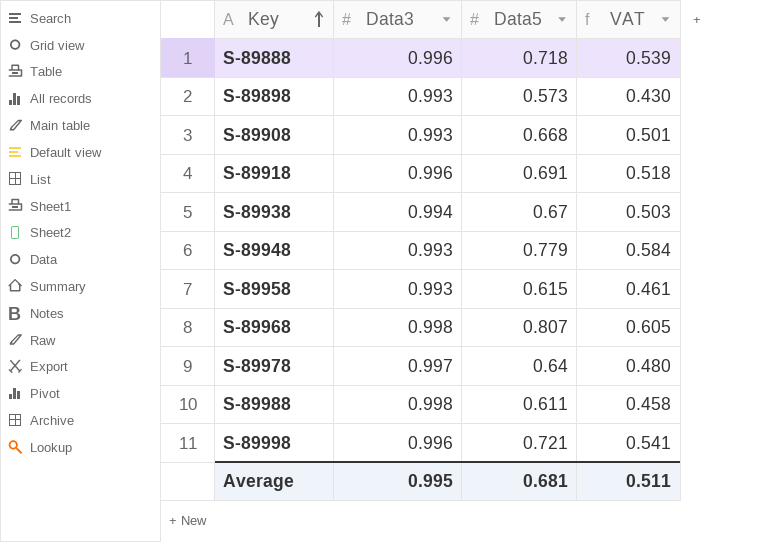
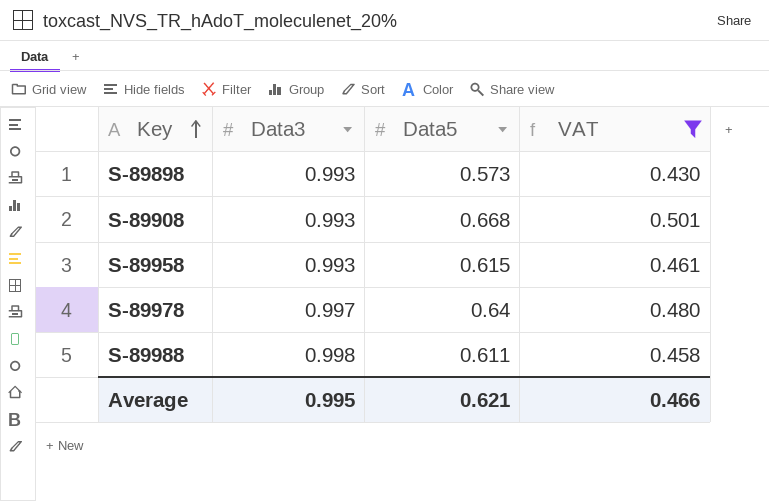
filter: none -> VAT <= 0.501
Average | Data5: 0.681 -> 0.621
Average | VAT: 0.511 -> 0.466

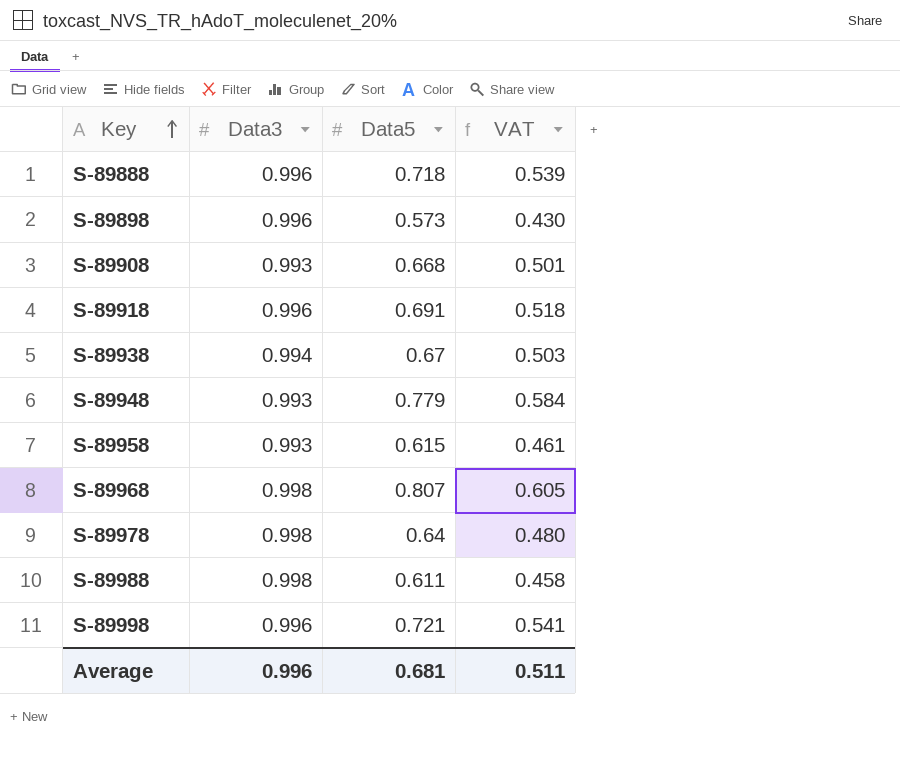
filter: VAT <= 0.501 -> none
S-89898 | Data3: 0.993 -> 0.996
S-89978 | Data3: 0.997 -> 0.998
Average | Data3: 0.995 -> 0.996
Average | Data5: 0.621 -> 0.681
Average | VAT: 0.466 -> 0.511

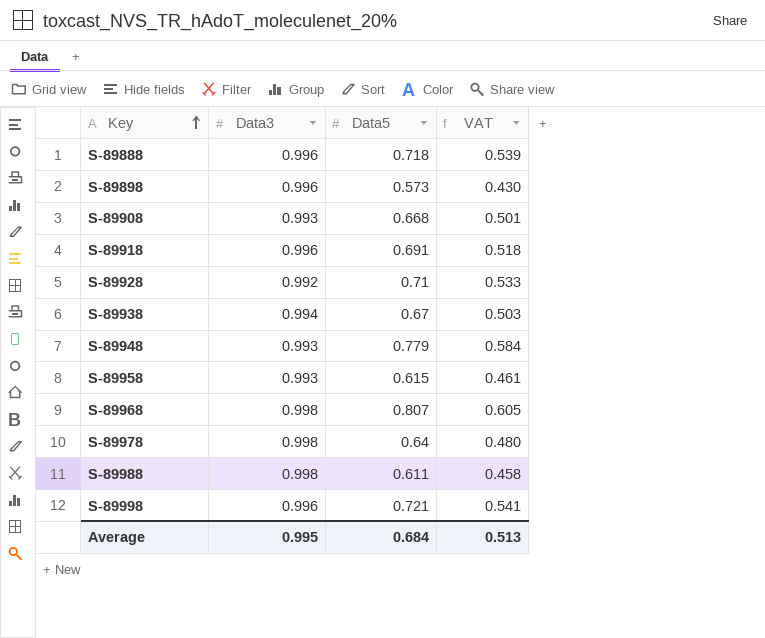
row S-89928: none -> 0.992 | 0.71 | 0.533
Average | Data3: 0.996 -> 0.995
Average | Data5: 0.681 -> 0.684
Average | VAT: 0.511 -> 0.513

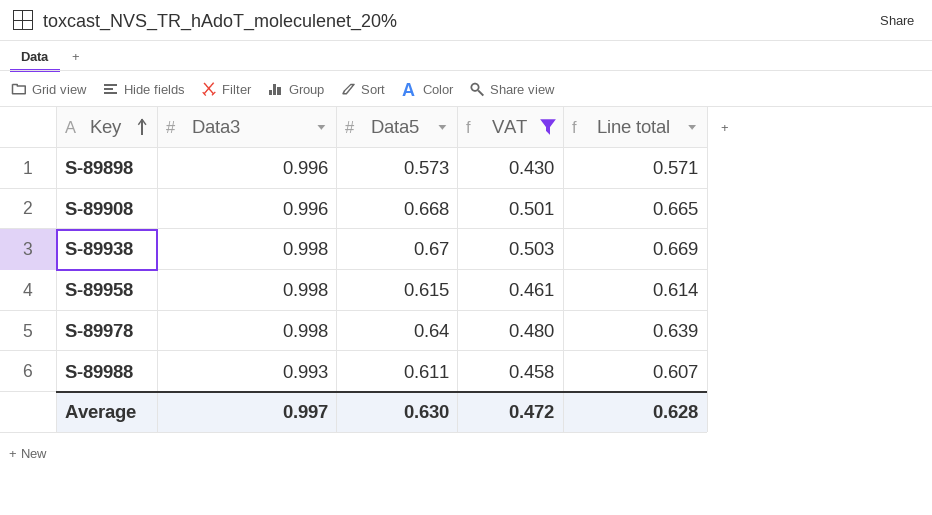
filter: none -> VAT <= 0.503
column Line total | formula: none -> [Data3] * [Data5]
S-89908 | Data3: 0.993 -> 0.996
S-89938 | Data3: 0.994 -> 0.998
S-89958 | Data3: 0.993 -> 0.998
S-89988 | Data3: 0.998 -> 0.993
Average | Data3: 0.995 -> 0.997
Average | Data5: 0.684 -> 0.630
Average | VAT: 0.513 -> 0.472

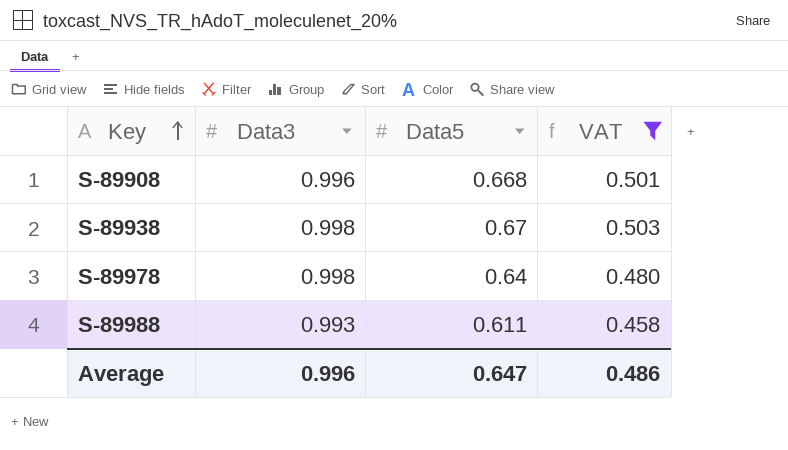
column Line total | formula: [Data3] * [Data5] -> none
row S-89898: 0.996 | 0.573 | 0.430 | 0.571 -> none
row S-89958: 0.998 | 0.615 | 0.461 | 0.614 -> none
Average | Data3: 0.997 -> 0.996
Average | Data5: 0.630 -> 0.647
Average | VAT: 0.472 -> 0.486

